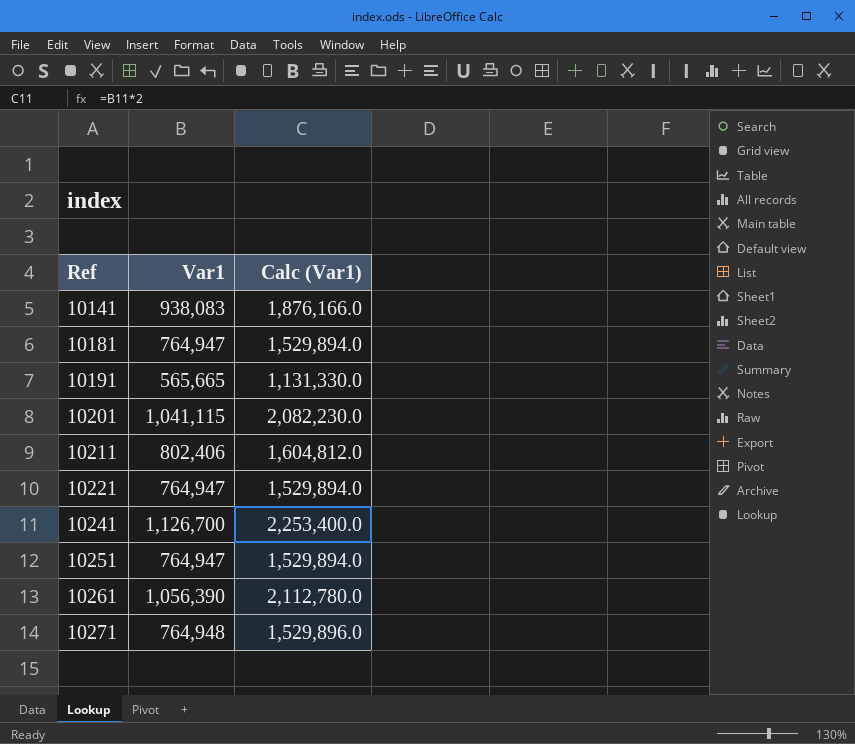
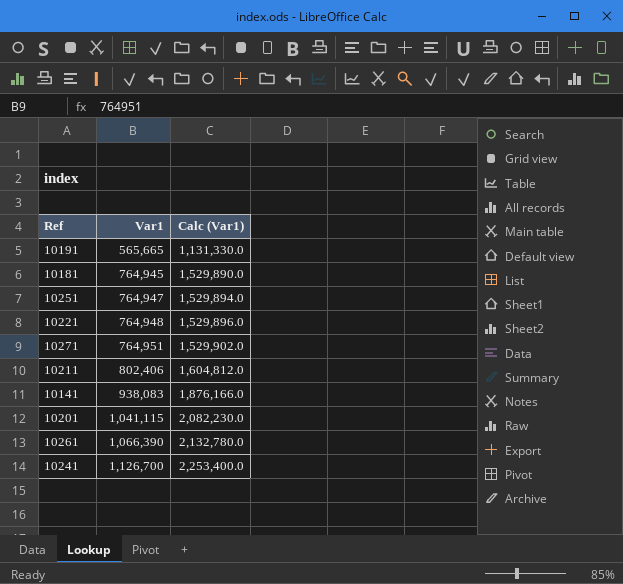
row order: Ref ascending -> Var1 ascending
10181 | Var1: 764,947 -> 764,945
10181 | Calc (Var1): 1,529,894.0 -> 1,529,890.0
10221 | Var1: 764,947 -> 764,948
10221 | Calc (Var1): 1,529,894.0 -> 1,529,896.0
10271 | Var1: 764,948 -> 764,951
10271 | Calc (Var1): 1,529,896.0 -> 1,529,902.0
10261 | Var1: 1,056,390 -> 1,066,390
10261 | Calc (Var1): 2,112,780.0 -> 2,132,780.0

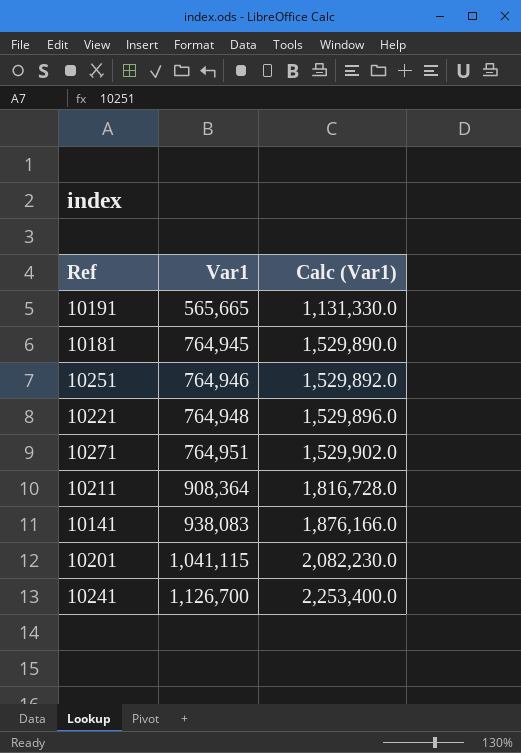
row 10261: 1,066,390 | 2,132,780.0 -> none
10251 | Var1: 764,947 -> 764,946
10251 | Calc (Var1): 1,529,894.0 -> 1,529,892.0
10211 | Var1: 802,406 -> 908,364
10211 | Calc (Var1): 1,604,812.0 -> 1,816,728.0

